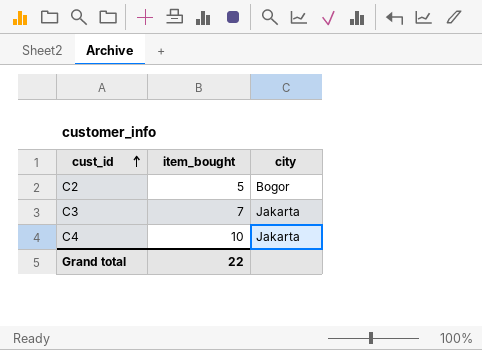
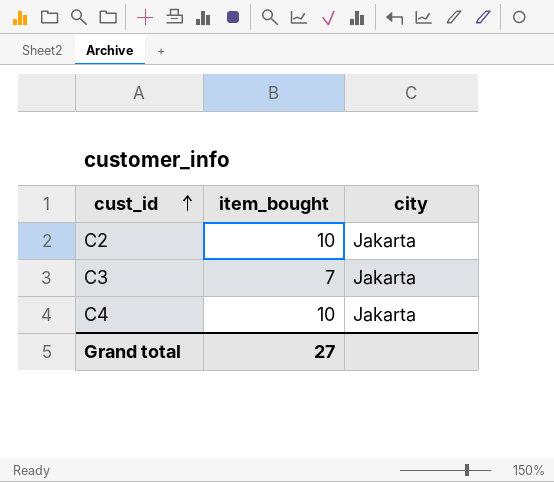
C2 | item_bought: 5 -> 10
C2 | city: Bogor -> Jakarta
Grand total | item_bought: 22 -> 27

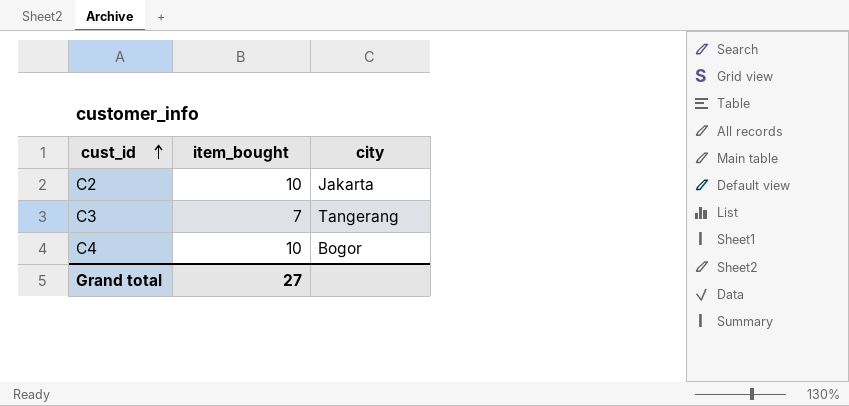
C3 | city: Jakarta -> Tangerang
C4 | city: Jakarta -> Bogor

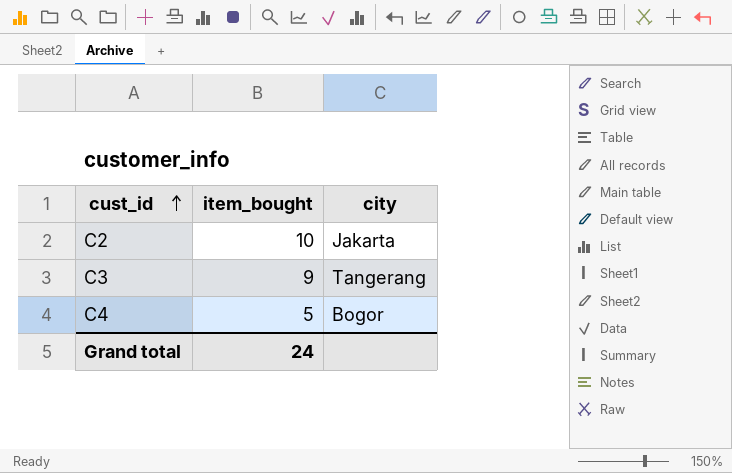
C3 | item_bought: 7 -> 9
C4 | item_bought: 10 -> 5
Grand total | item_bought: 27 -> 24

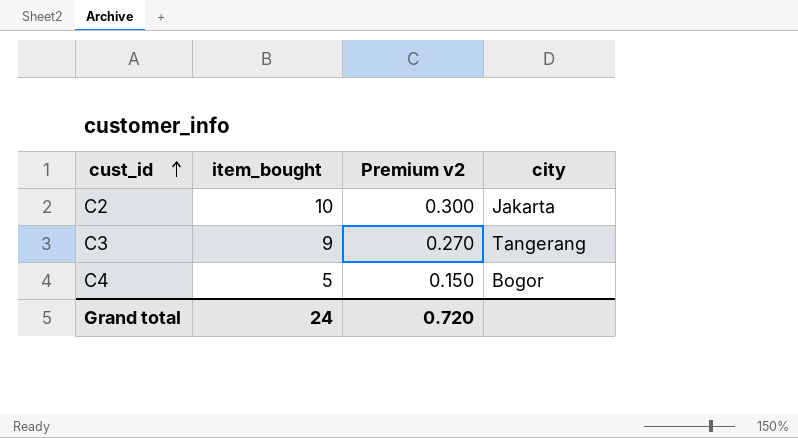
column Premium v2 | formula: none -> [item_bought] * 0.03

